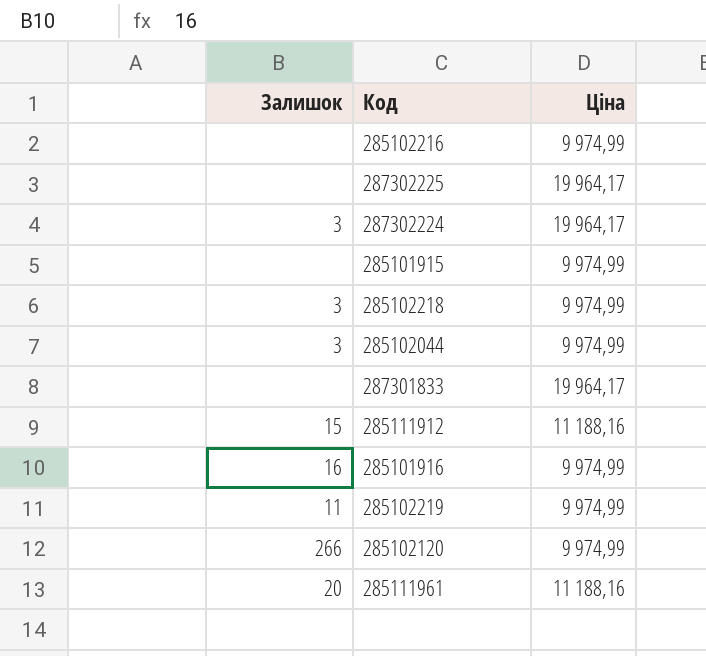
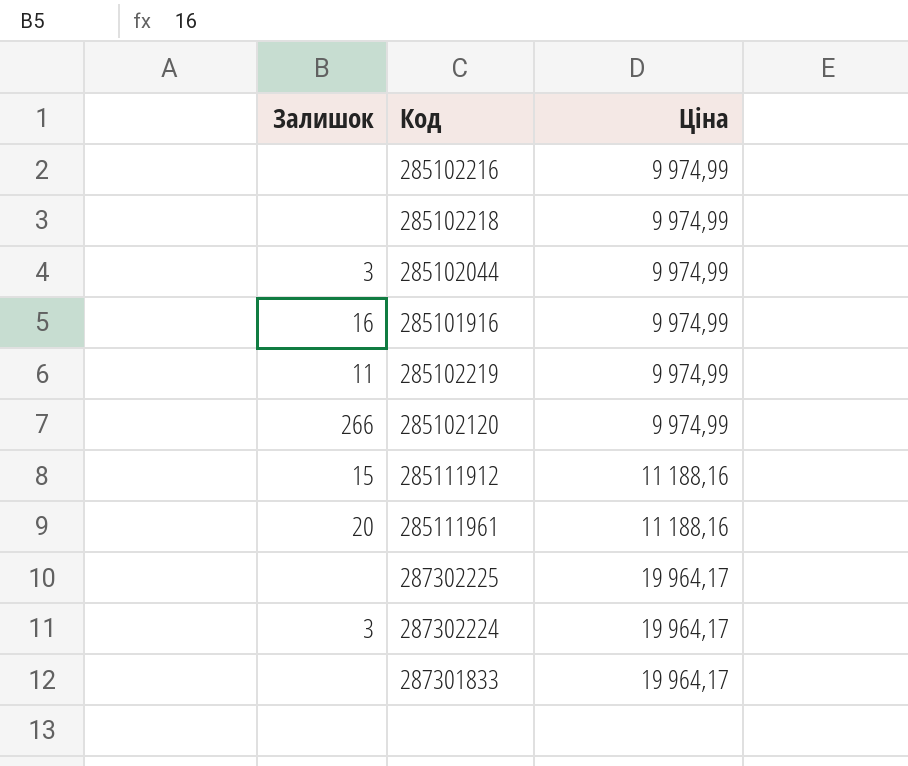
row order: none -> Ціна ascending
row 285101915: none | 9 974,99 -> none
285102218 | Залишок: 3 -> none

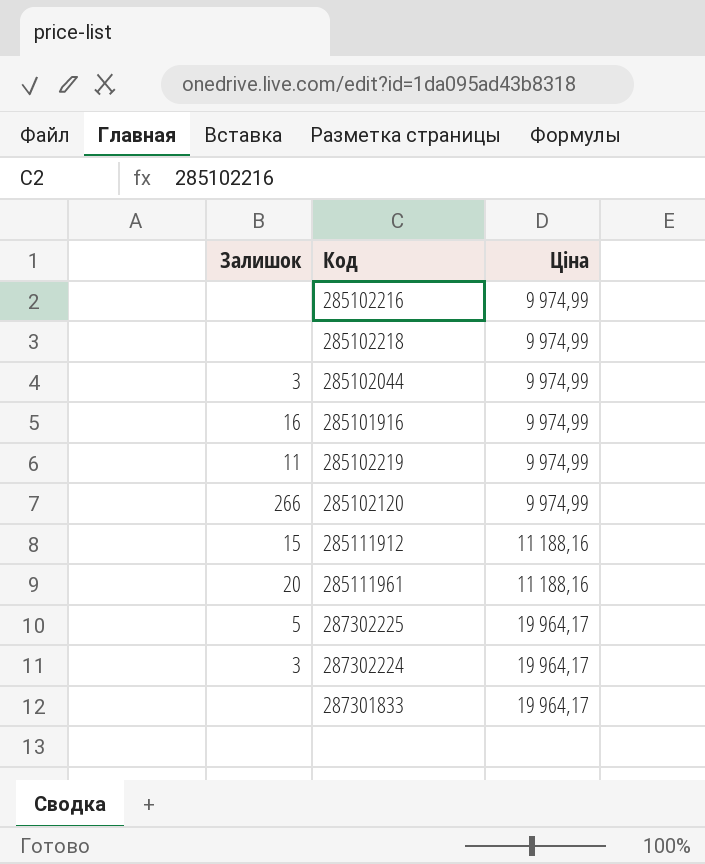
287302225 | Залишок: none -> 5

